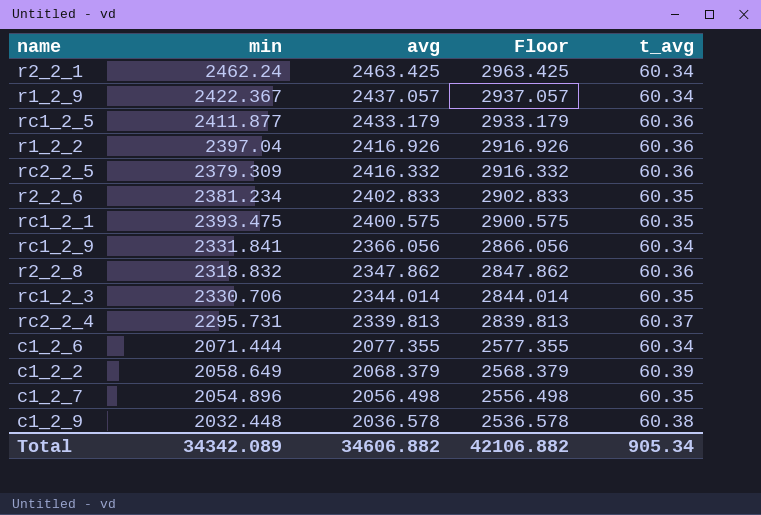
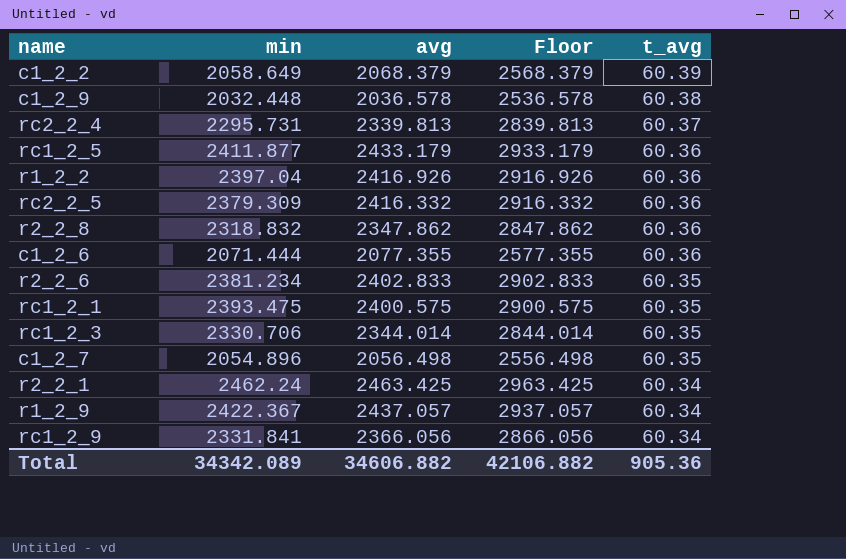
row order: avg descending -> t_avg descending
c1_2_6 | t_avg: 60.34 -> 60.36
Total | t_avg: 905.34 -> 905.36

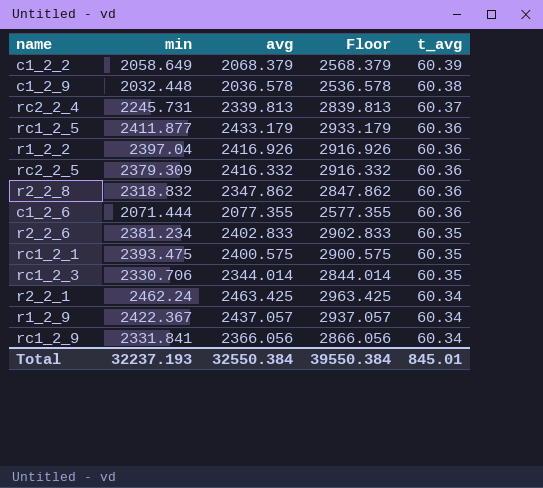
row c1_2_7: 2054.896 | 2056.498 | 2556.498 | 60.35 -> none
rc2_2_4 | min: 2295.731 -> 2245.731
Total | min: 34342.089 -> 32237.193
Total | avg: 34606.882 -> 32550.384
Total | Floor: 42106.882 -> 39550.384
Total | t_avg: 905.36 -> 845.01

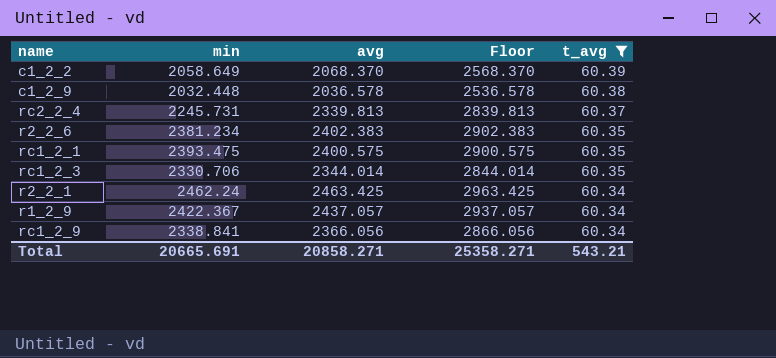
filter: none -> t_avg != 60.36
c1_2_2 | avg: 2068.379 -> 2068.370
c1_2_2 | Floor: 2568.379 -> 2568.370
r2_2_6 | avg: 2402.833 -> 2402.383
r2_2_6 | Floor: 2902.833 -> 2902.383
rc1_2_9 | min: 2331.841 -> 2338.841
Total | min: 32237.193 -> 20665.691
Total | avg: 32550.384 -> 20858.271
Total | Floor: 39550.384 -> 25358.271
Total | t_avg: 845.01 -> 543.21

